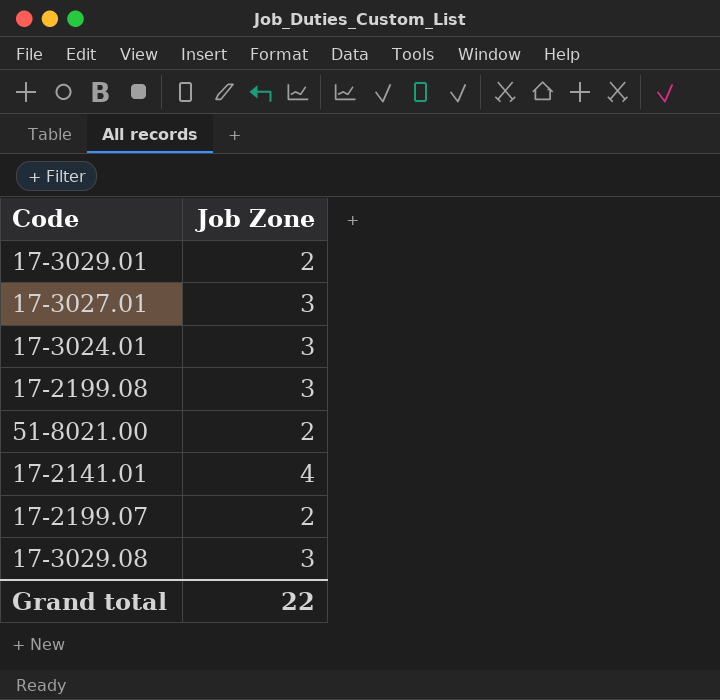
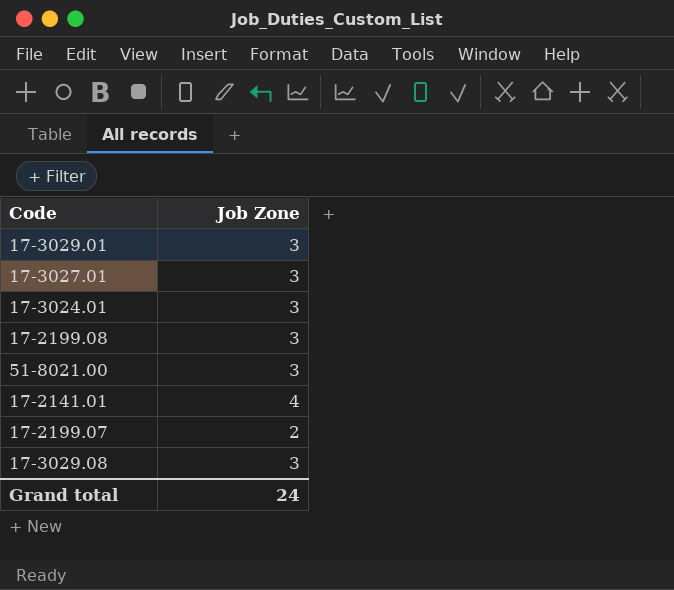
17-3029.01 | Job Zone: 2 -> 3
51-8021.00 | Job Zone: 2 -> 3
Grand total | Job Zone: 22 -> 24

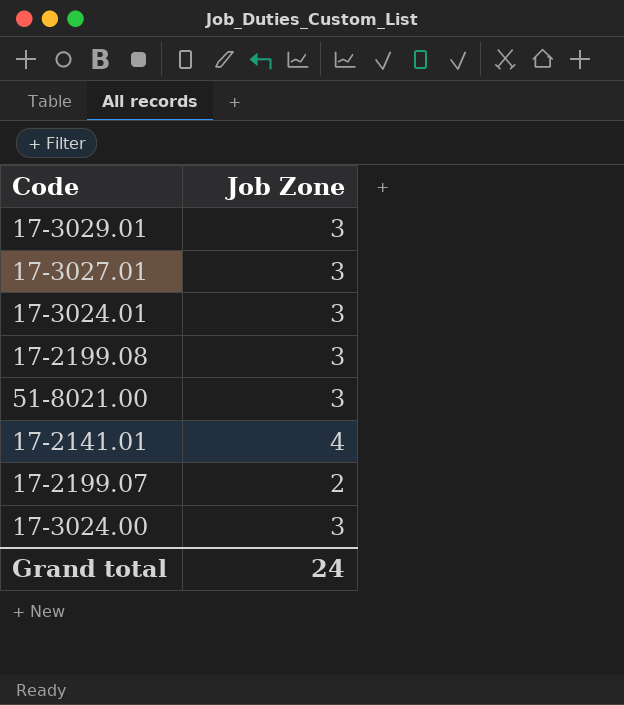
row 17-3029.08: 3 -> none
row 17-3024.00: none -> 3

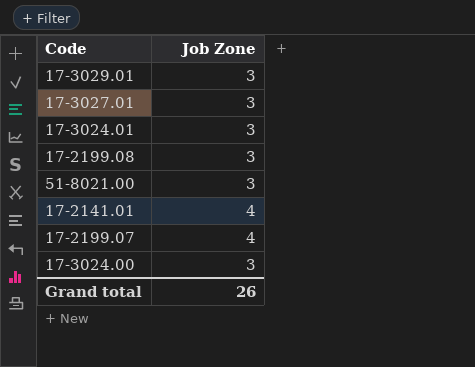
17-2199.07 | Job Zone: 2 -> 4
Grand total | Job Zone: 24 -> 26

